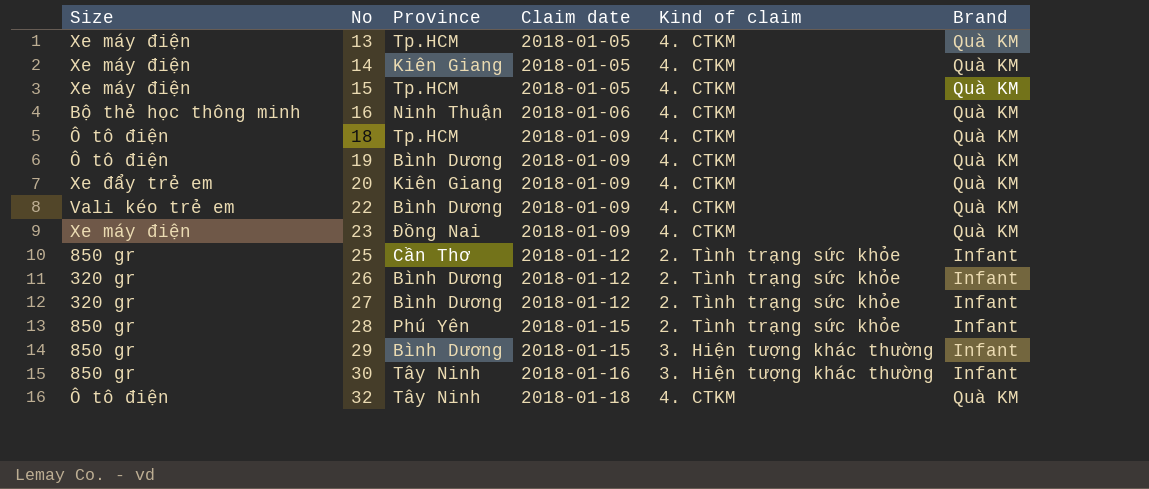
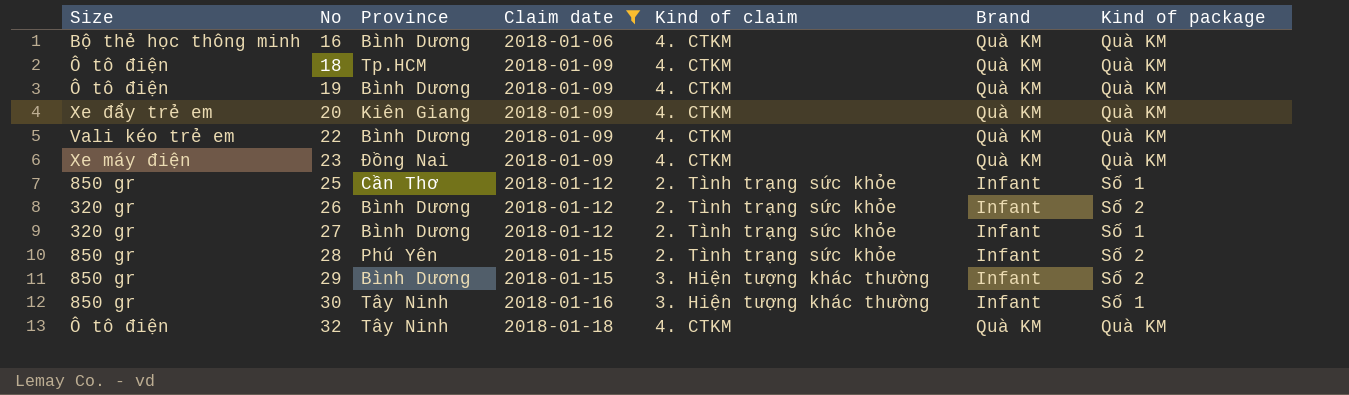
filter: none -> Claim date != 2018-01-05
column Kind of package | position: none -> 7
16 | Province: Ninh Thuận -> Bình Dương

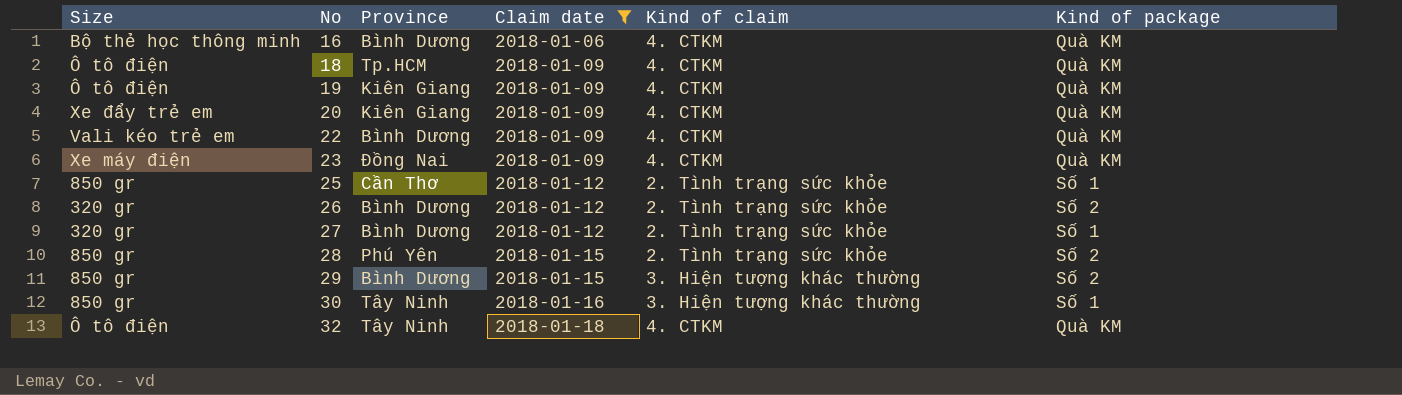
column Brand | position: 6 -> none
19 | Province: Bình Dương -> Kiên Giang

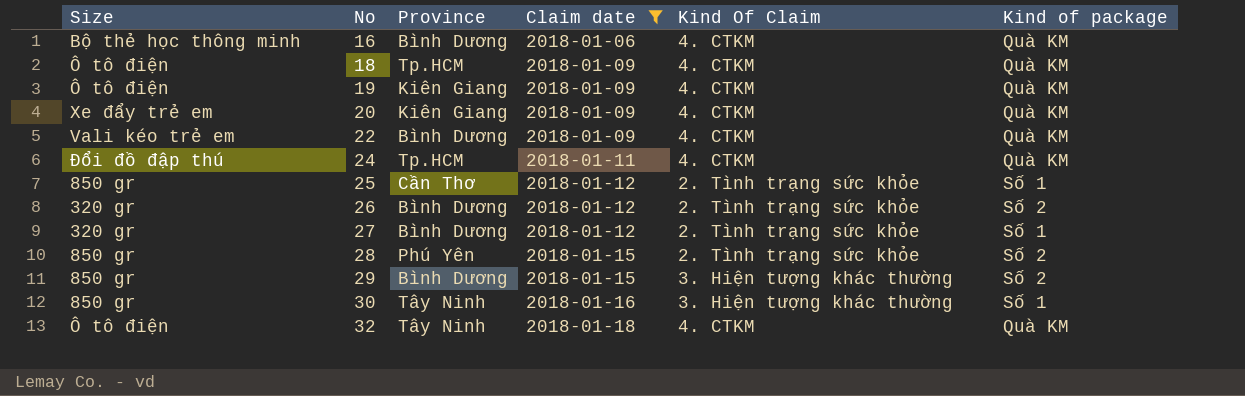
column name: Kind of claim -> Kind Of Claim
row 23: Xe máy điện | Đồng Nai | 2018-01-09 | 4. CTKM | Quà KM -> none
row 24: none -> Đổi đồ đập thú | Tp.HCM | 2018-01-11 | 4. CTKM | Quà KM

